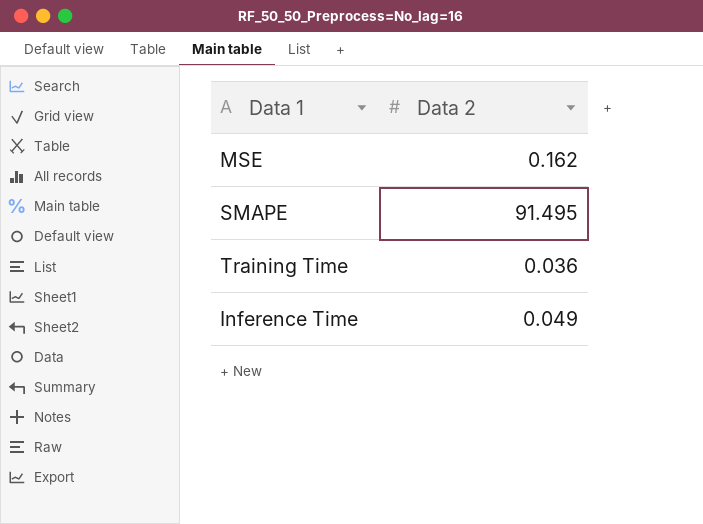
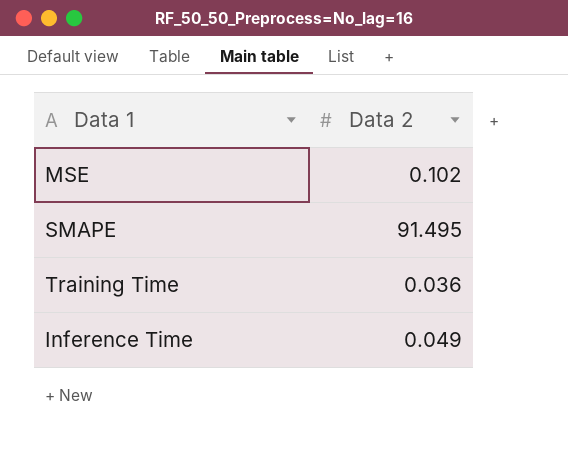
MSE | Data 2: 0.162 -> 0.102

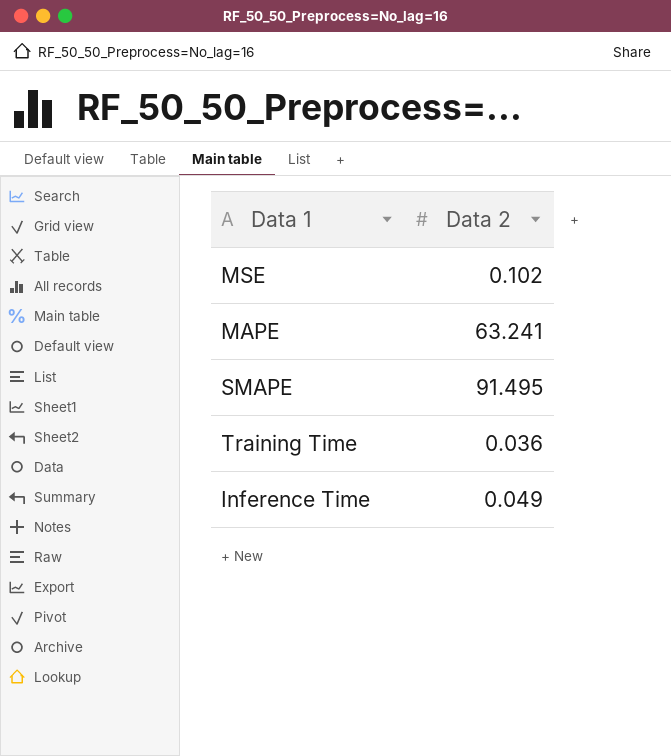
row MAPE: none -> 63.241

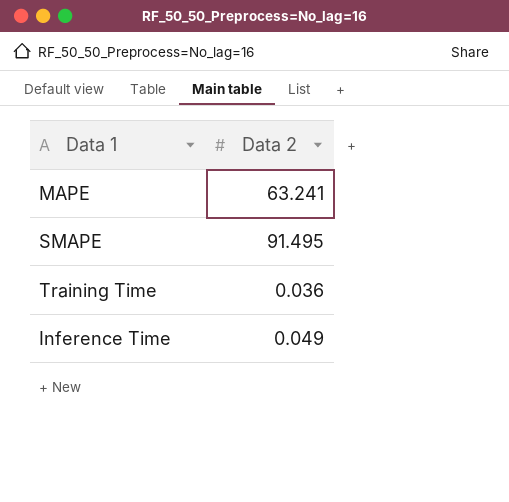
row MSE: 0.102 -> none

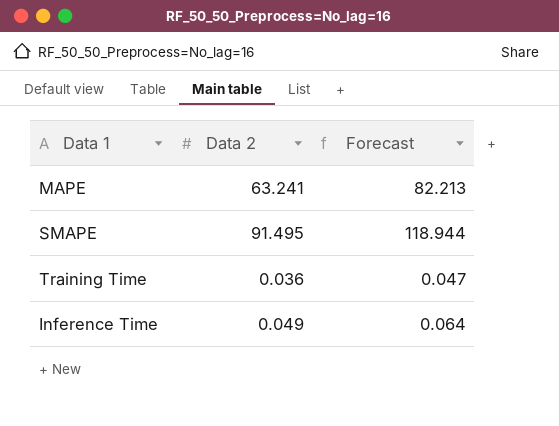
column Forecast | formula: none -> [Data 2] * 1.3

